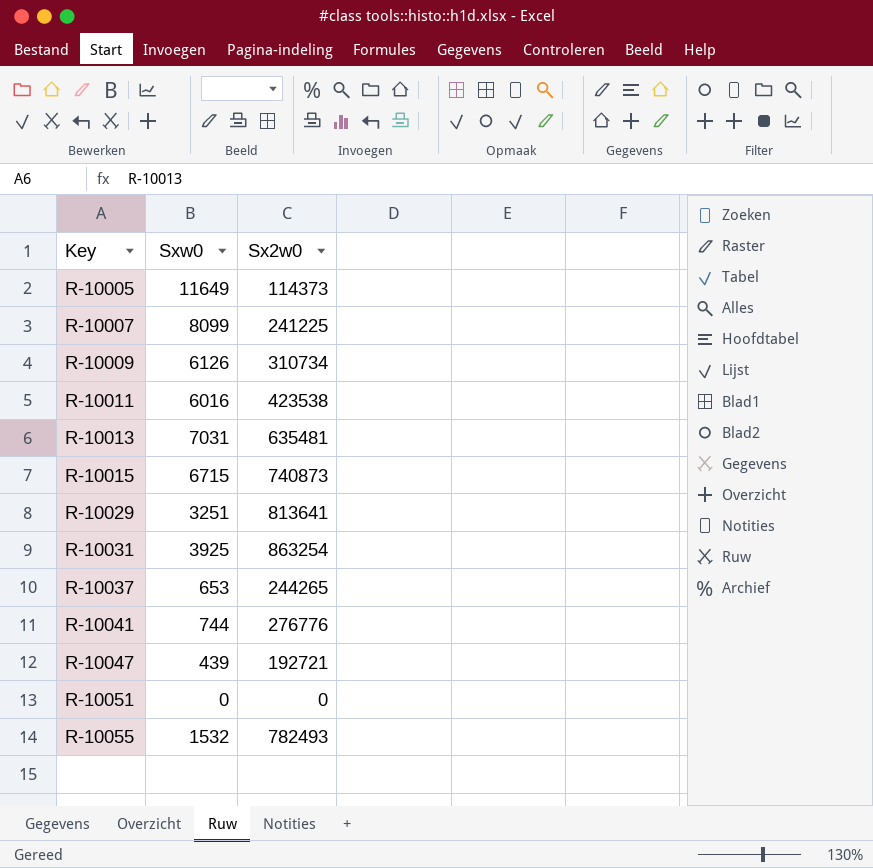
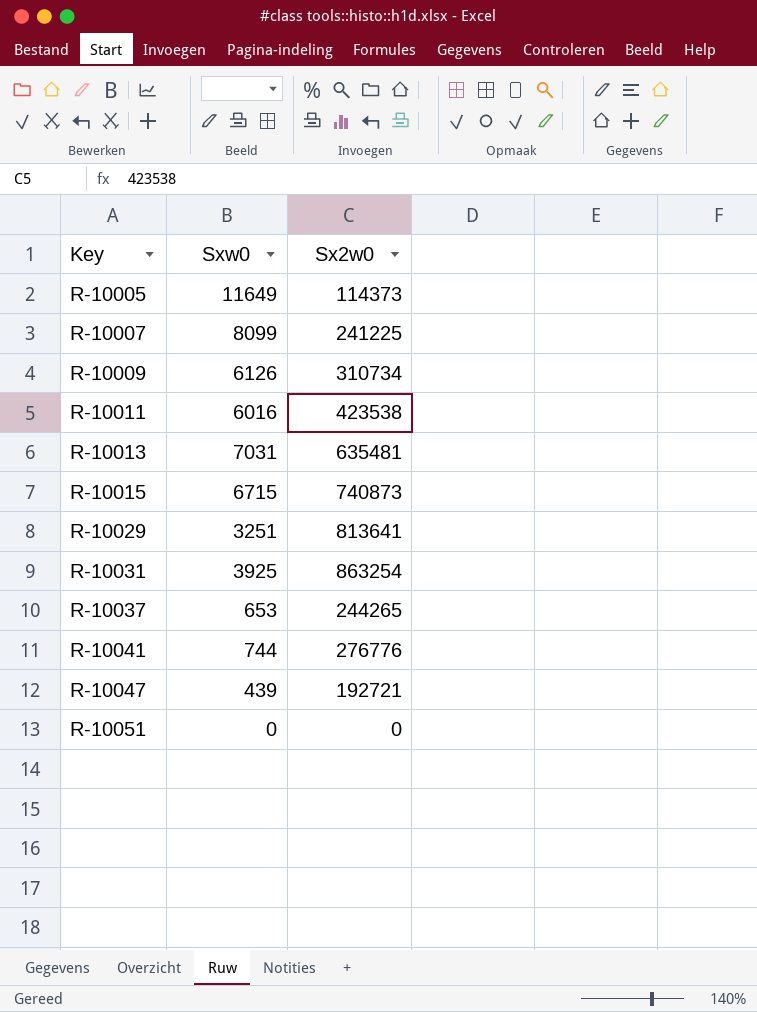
row R-10055: 1532 | 782493 -> none

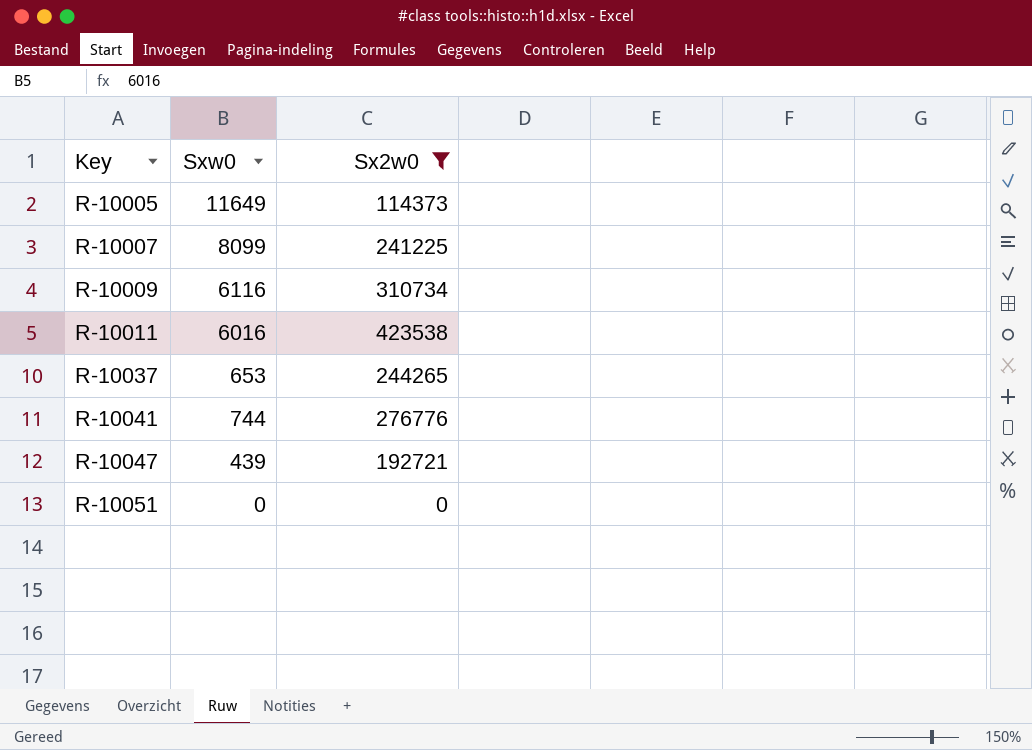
filter: none -> Sx2w0 <= 423538
R-10009 | Sxw0: 6126 -> 6116

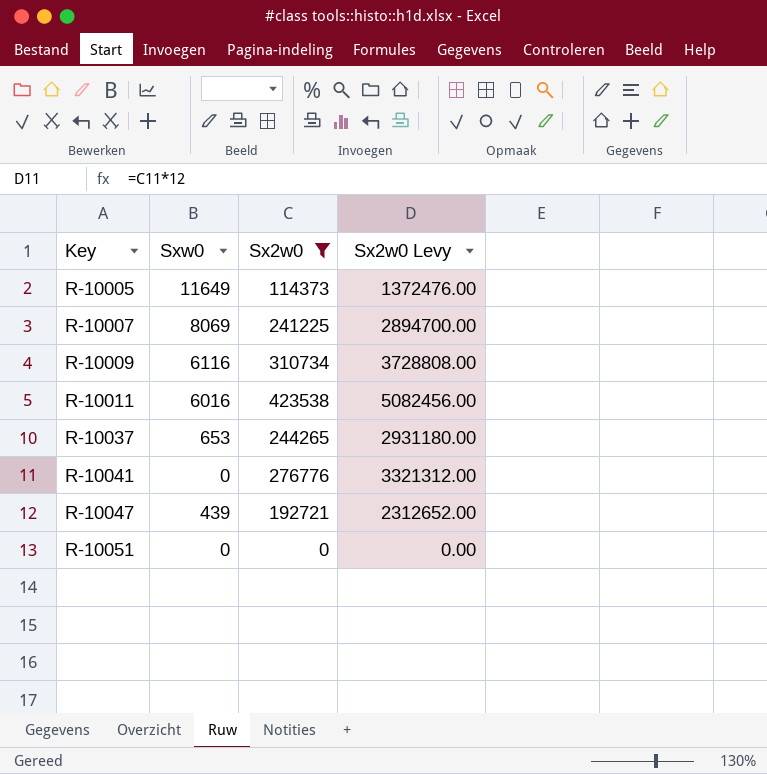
column Sx2w0 Levy | formula: none -> [Sx2w0] * 12
R-10007 | Sxw0: 8099 -> 8069
R-10041 | Sxw0: 744 -> 0

